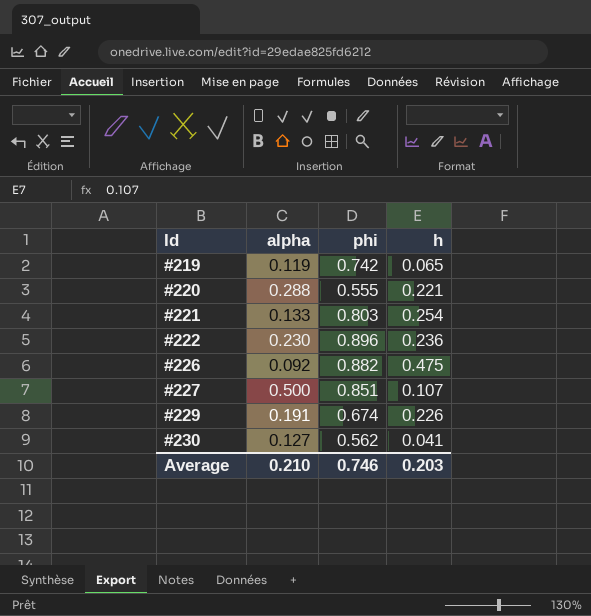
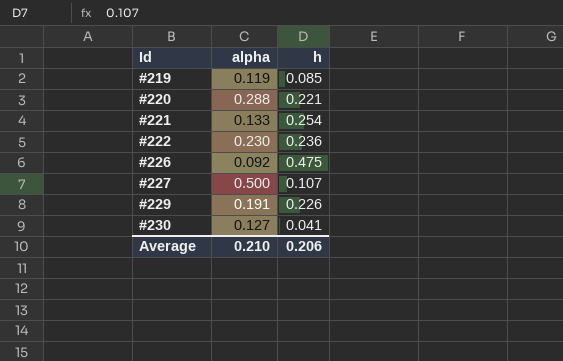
column phi | position: 3 -> none
#219 | h: 0.065 -> 0.085
Average | h: 0.203 -> 0.206

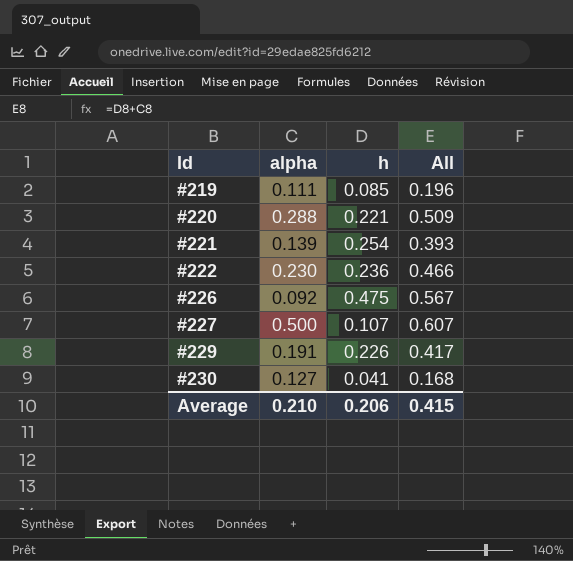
column All | formula: none -> [alpha] + [h]
#219 | alpha: 0.119 -> 0.111
#221 | alpha: 0.133 -> 0.139

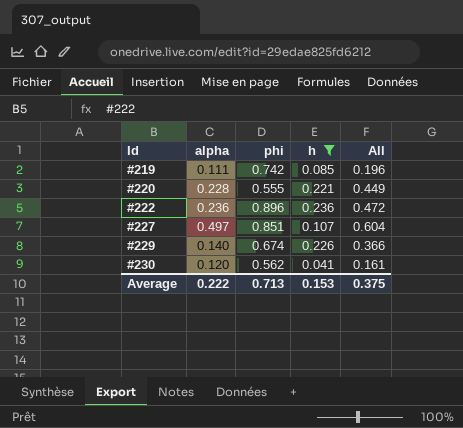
filter: none -> h <= 0.236
column phi | position: none -> 3
#220 | alpha: 0.288 -> 0.228
#220 | All: 0.509 -> 0.449
#222 | alpha: 0.230 -> 0.236
#222 | All: 0.466 -> 0.472
#227 | alpha: 0.500 -> 0.497
#227 | All: 0.607 -> 0.604
#229 | alpha: 0.191 -> 0.140
#229 | All: 0.417 -> 0.366
#230 | alpha: 0.127 -> 0.120
#230 | All: 0.168 -> 0.161
Average | alpha: 0.210 -> 0.222
Average | h: 0.206 -> 0.153
Average | All: 0.415 -> 0.375

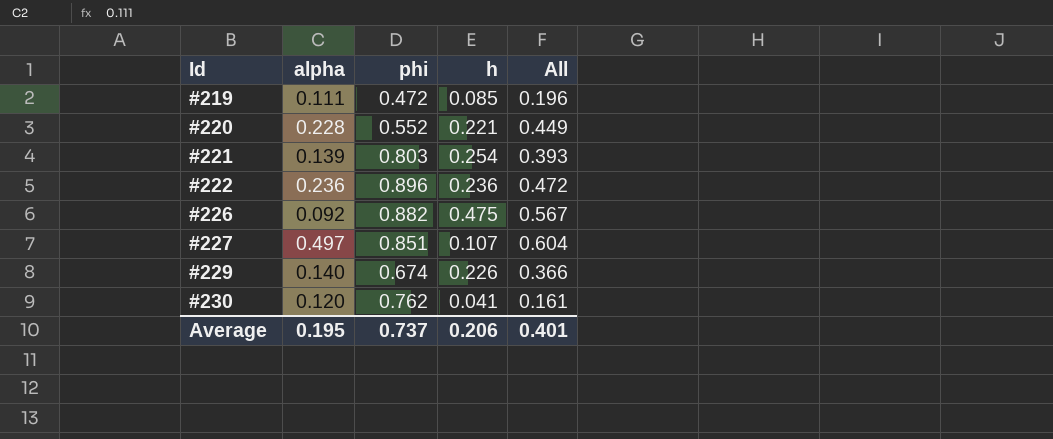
filter: h <= 0.236 -> none
#219 | phi: 0.742 -> 0.472
#220 | phi: 0.555 -> 0.552
#230 | phi: 0.562 -> 0.762
Average | alpha: 0.222 -> 0.195
Average | phi: 0.713 -> 0.737
Average | h: 0.153 -> 0.206
Average | All: 0.375 -> 0.401

